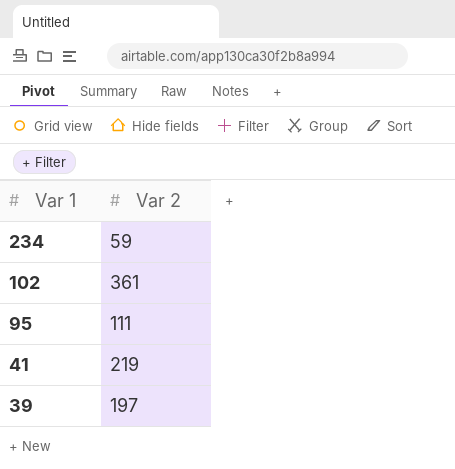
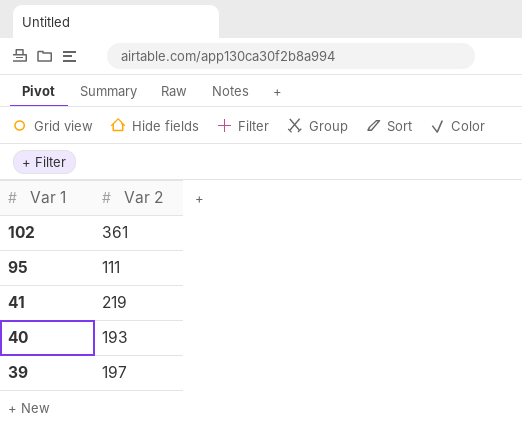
row 234: 59 -> none
row 40: none -> 193

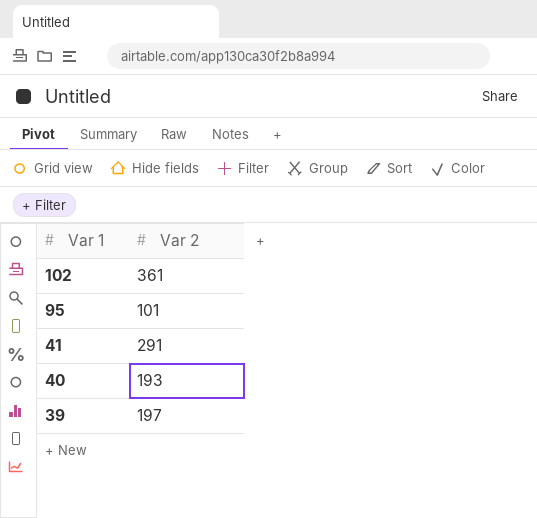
95 | Var 2: 111 -> 101
41 | Var 2: 219 -> 291

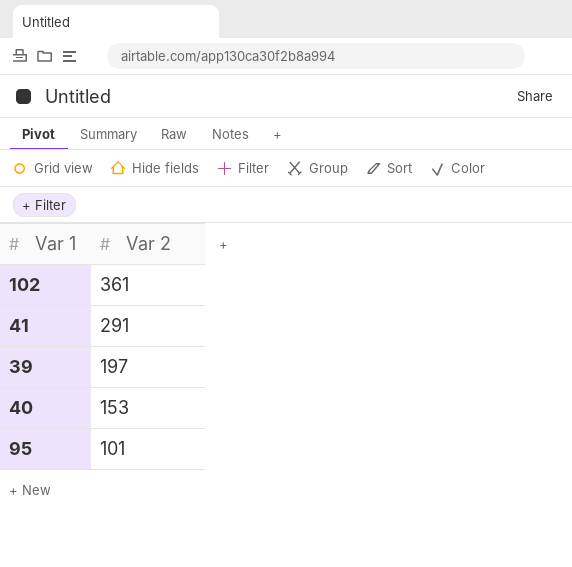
row order: Var 1 descending -> Var 2 descending
40 | Var 2: 193 -> 153

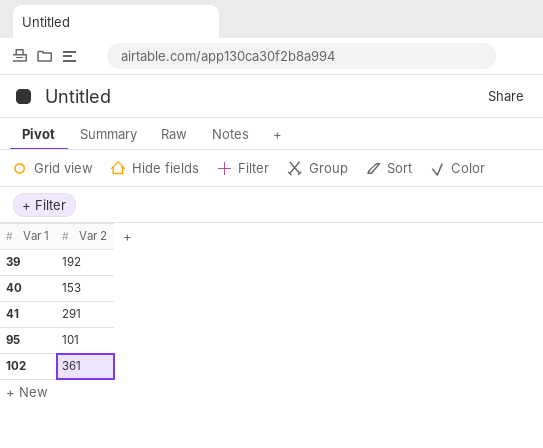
row order: Var 2 descending -> Var 1 ascending
39 | Var 2: 197 -> 192

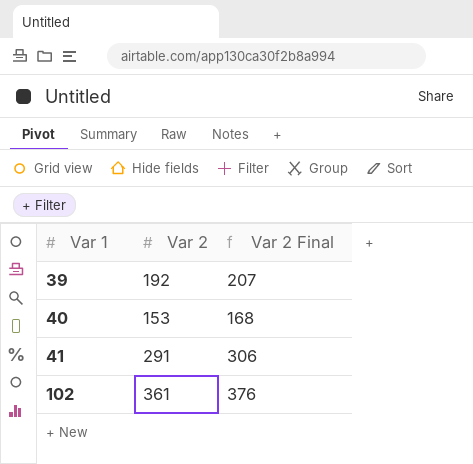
column Var 2 Final | formula: none -> [Var 2] + 15
row 95: 101 -> none

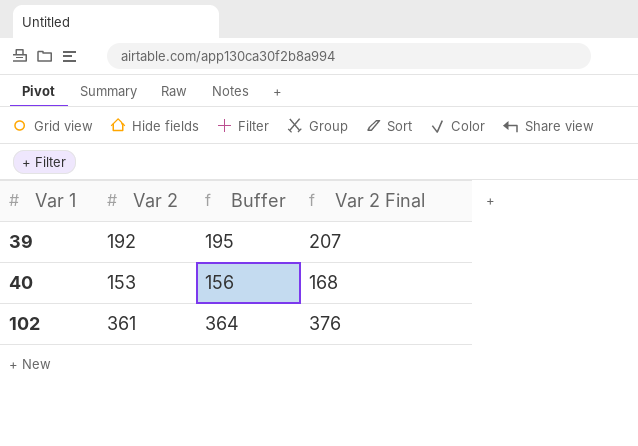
column Buffer | formula: none -> [Var 2] + 3
row 41: 291 | 306 -> none

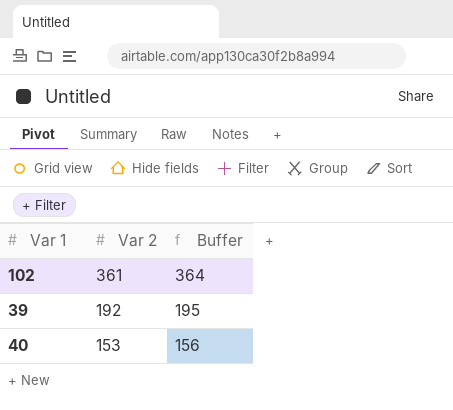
row order: Var 1 ascending -> Var 2 descending
column Var 2 Final | formula: [Var 2] + 15 -> none

